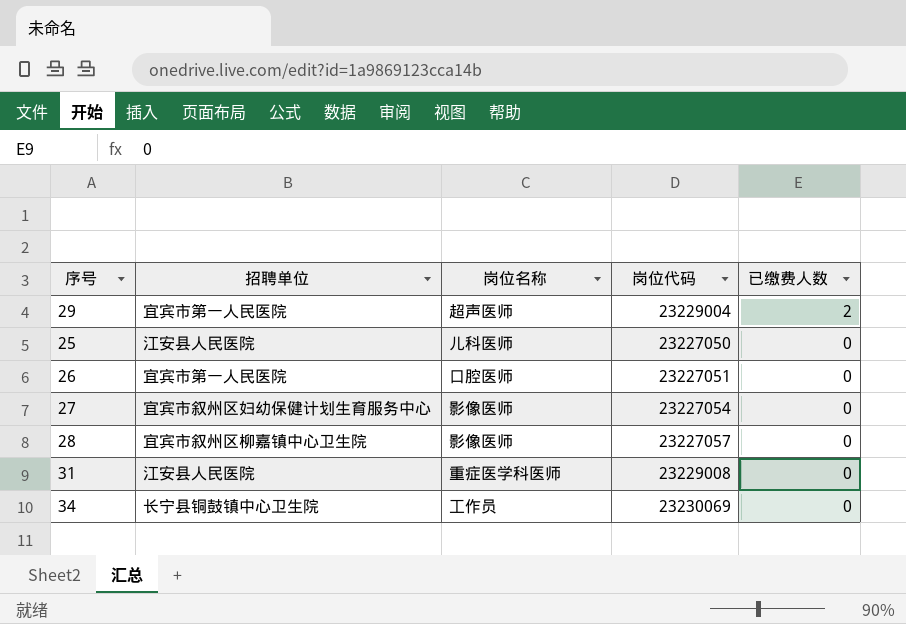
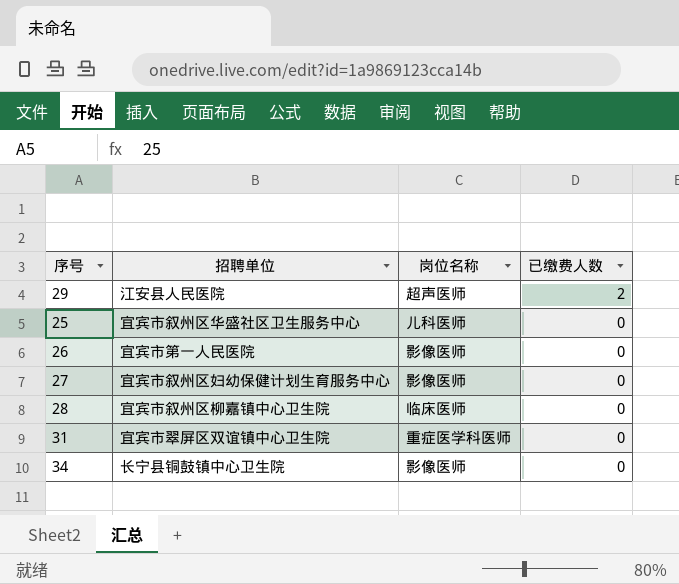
column 岗位代码 | position: 4 -> none
29 | 招聘单位: 宜宾市第一人民医院 -> 江安县人民医院
25 | 招聘单位: 江安县人民医院 -> 宜宾市叙州区华盛社区卫生服务中心
26 | 岗位名称: 口腔医师 -> 影像医师
28 | 岗位名称: 影像医师 -> 临床医师
31 | 招聘单位: 江安县人民医院 -> 宜宾市翠屏区双谊镇中心卫生院
34 | 岗位名称: 工作员 -> 影像医师

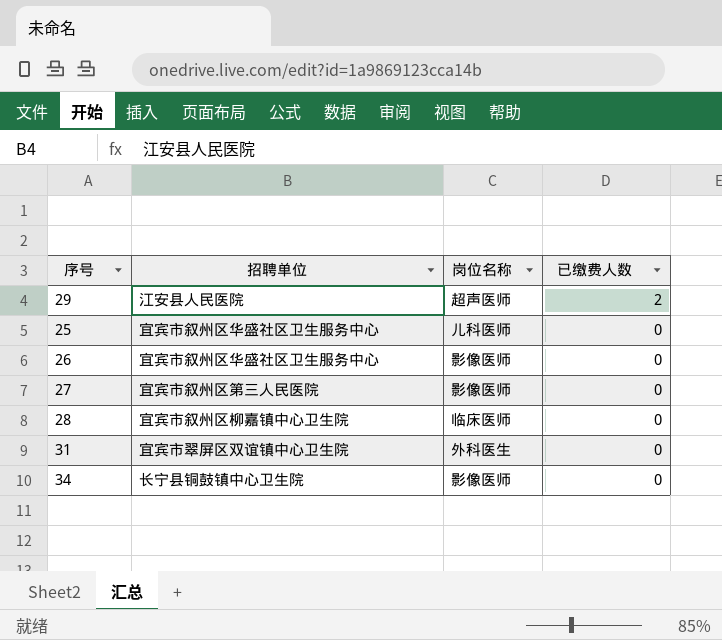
26 | 招聘单位: 宜宾市第一人民医院 -> 宜宾市叙州区华盛社区卫生服务中心
27 | 招聘单位: 宜宾市叙州区妇幼保健计划生育服务中心 -> 宜宾市叙州区第三人民医院
31 | 岗位名称: 重症医学科医师 -> 外科医生

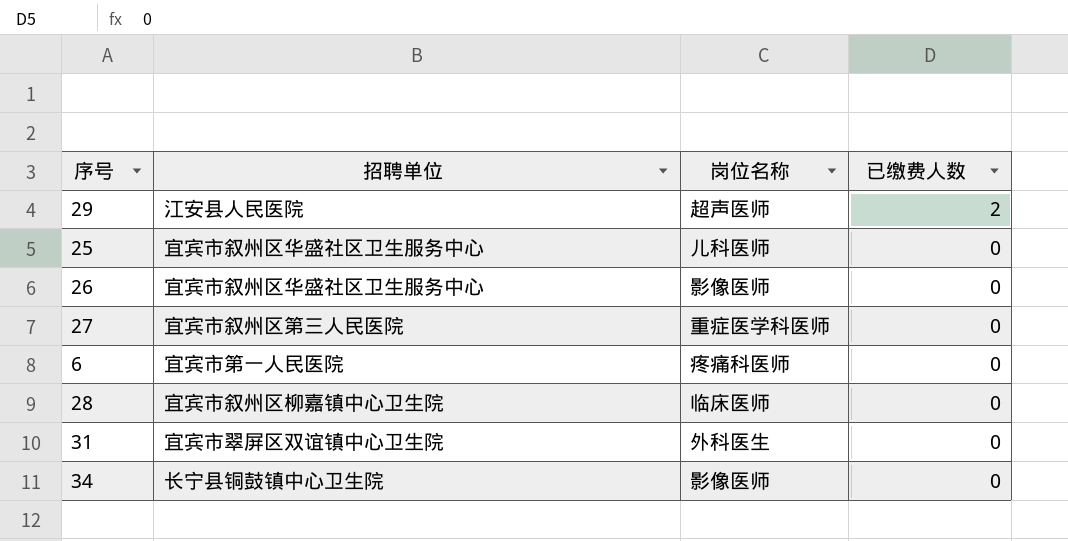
27 | 岗位名称: 影像医师 -> 重症医学科医师
row 6: none -> 宜宾市第一人民医院 | 疼痛科医师 | 0

